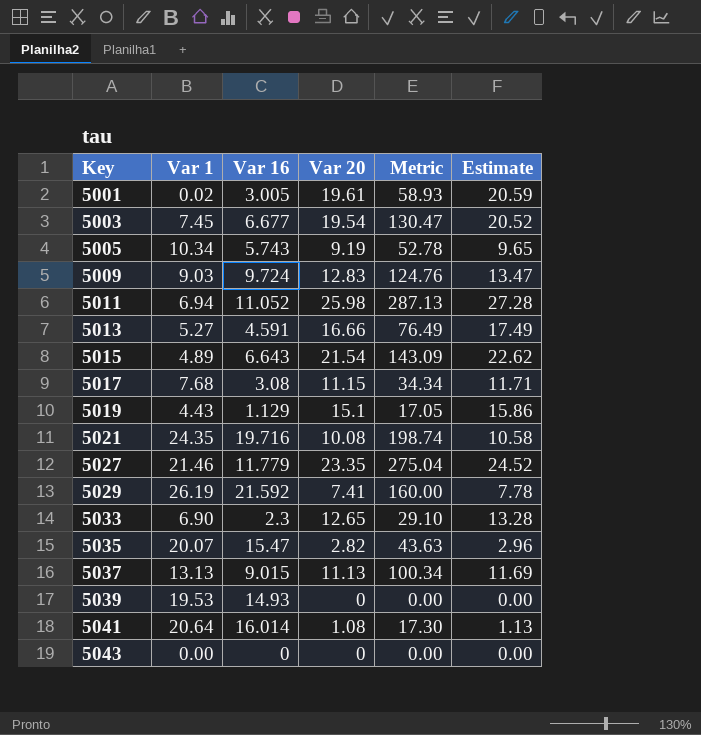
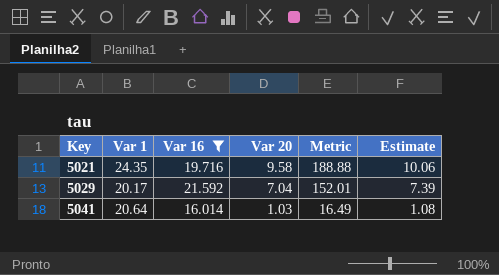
filter: none -> Var 16 >= 16.014
5021 | Var 20: 10.08 -> 9.58
5021 | Metric: 198.74 -> 188.88
5021 | Estimate: 10.58 -> 10.06
5029 | Var 1: 26.19 -> 20.17
5029 | Var 20: 7.41 -> 7.04
5029 | Metric: 160.00 -> 152.01
5029 | Estimate: 7.78 -> 7.39
5041 | Var 20: 1.08 -> 1.03
5041 | Metric: 17.30 -> 16.49
5041 | Estimate: 1.13 -> 1.08

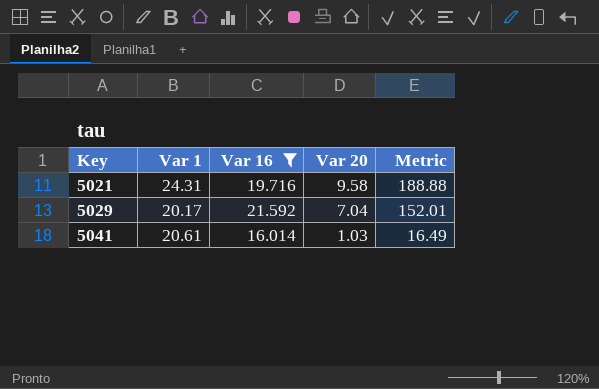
column Estimate | formula: [Var 20] * 1.05 -> none
5021 | Var 1: 24.35 -> 24.31
5041 | Var 1: 20.64 -> 20.61

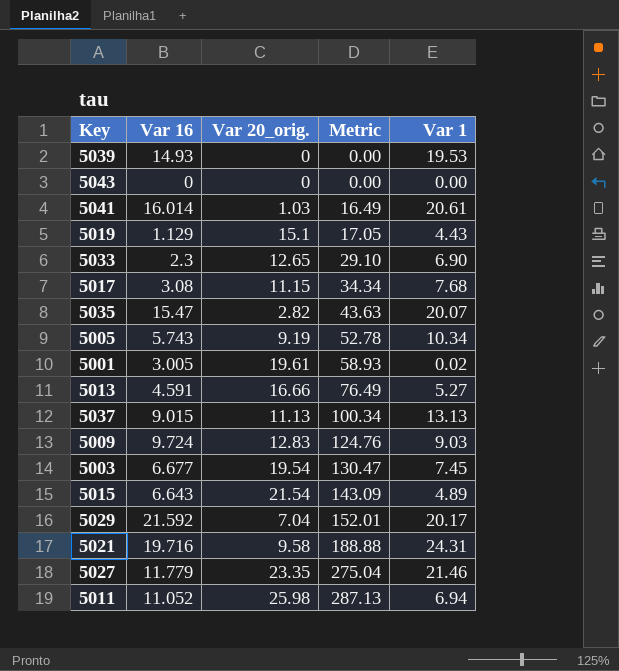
filter: Var 16 >= 16.014 -> none
row order: Key ascending -> Metric ascending
column name: Var 20 -> Var 20_orig.
column Var 1 | position: 2 -> 5

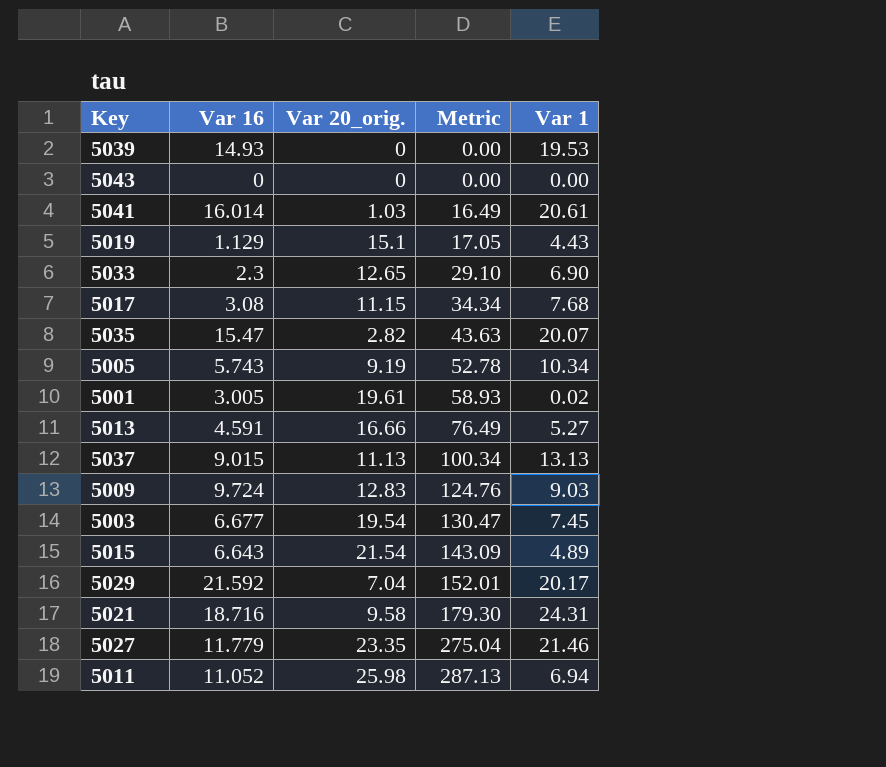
5021 | Var 16: 19.716 -> 18.716
5021 | Metric: 188.88 -> 179.30

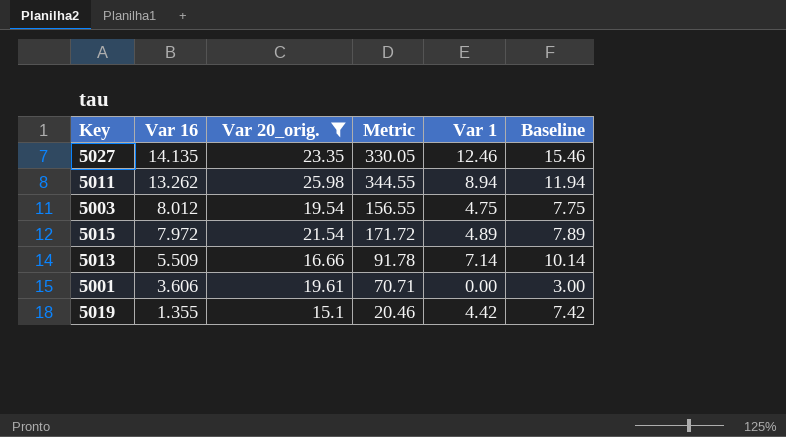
filter: none -> Var 20_orig. >= 15.1
row order: Metric ascending -> Var 16 descending
column Baseline | formula: none -> [Var 1] + 3
5027 | Var 16: 11.779 -> 14.135
5027 | Metric: 275.04 -> 330.05
5027 | Var 1: 21.46 -> 12.46
5011 | Var 16: 11.052 -> 13.262
5011 | Metric: 287.13 -> 344.55
5011 | Var 1: 6.94 -> 8.94
5003 | Var 16: 6.677 -> 8.012
5003 | Metric: 130.47 -> 156.55
5003 | Var 1: 7.45 -> 4.75
5015 | Var 16: 6.643 -> 7.972
5015 | Metric: 143.09 -> 171.72
5013 | Var 16: 4.591 -> 5.509
5013 | Metric: 76.49 -> 91.78
5013 | Var 1: 5.27 -> 7.14
5001 | Var 16: 3.005 -> 3.606
5001 | Metric: 58.93 -> 70.71
5001 | Var 1: 0.02 -> 0.00
5019 | Var 16: 1.129 -> 1.355
5019 | Metric: 17.05 -> 20.46
5019 | Var 1: 4.43 -> 4.42

